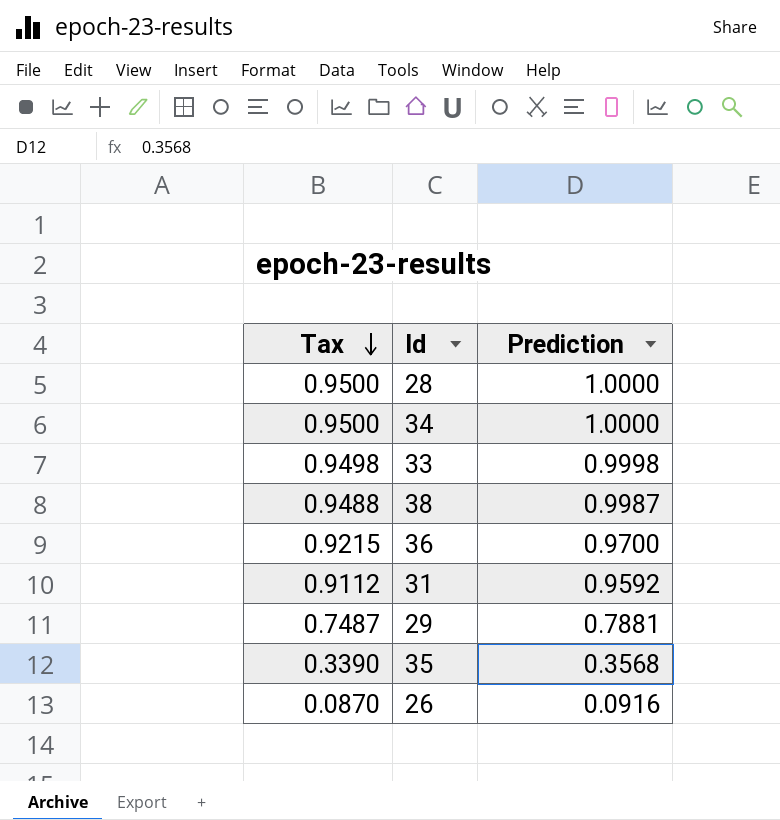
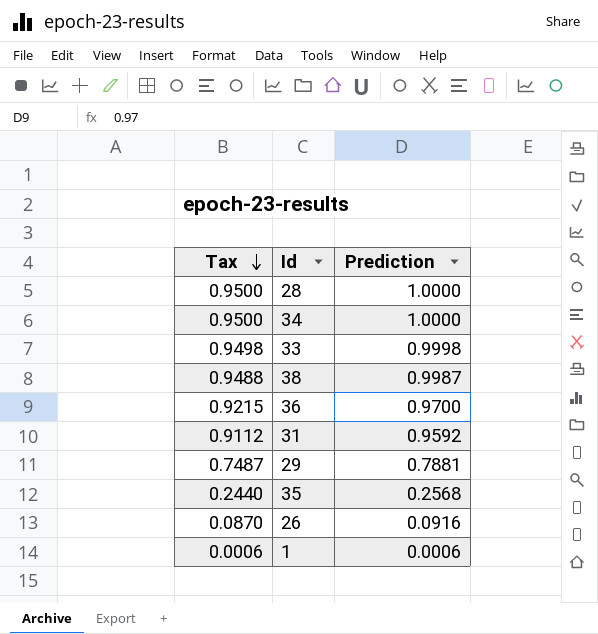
35 | Tax: 0.3390 -> 0.2440
35 | Prediction: 0.3568 -> 0.2568
row 1: none -> 0.0006 | 0.0006

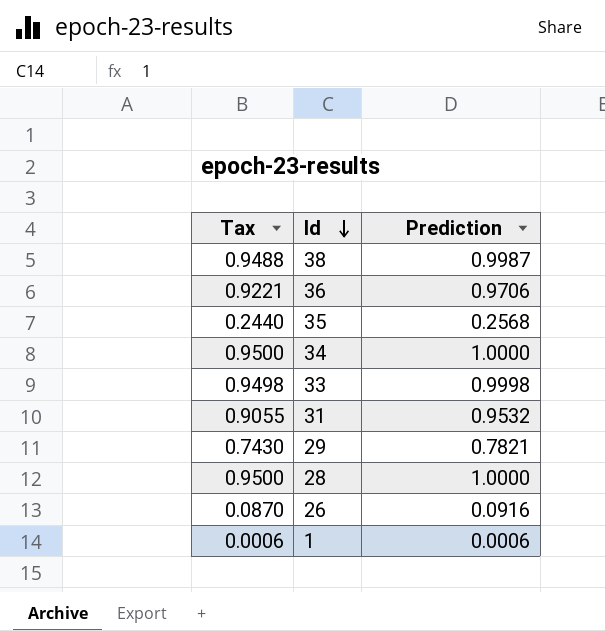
row order: Tax descending -> Id descending
36 | Tax: 0.9215 -> 0.9221
36 | Prediction: 0.9700 -> 0.9706
31 | Tax: 0.9112 -> 0.9055
31 | Prediction: 0.9592 -> 0.9532
29 | Tax: 0.7487 -> 0.7430
29 | Prediction: 0.7881 -> 0.7821

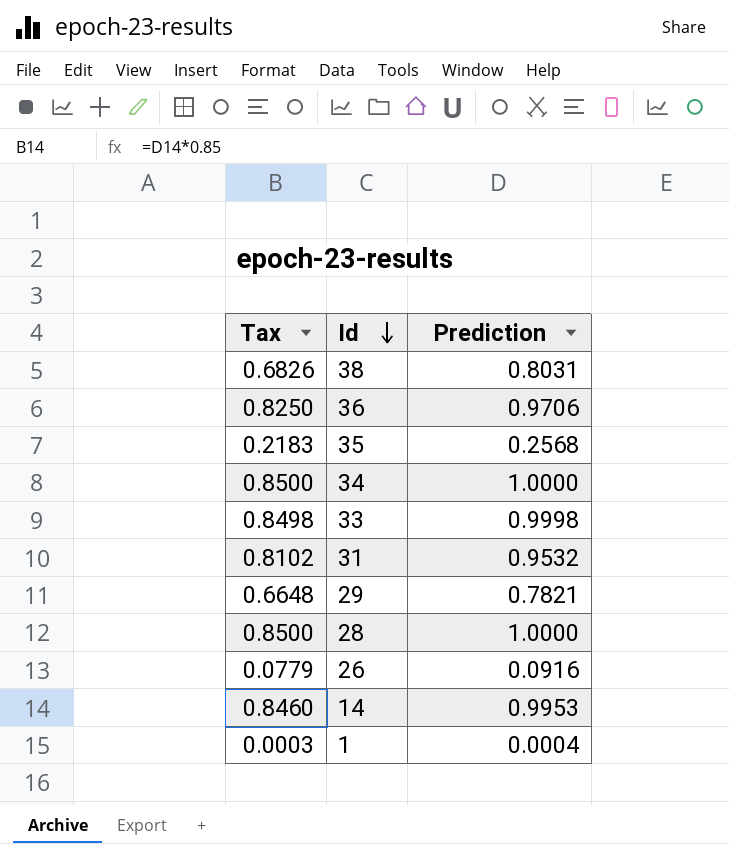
column Tax | formula: [Prediction] * 0.95 -> [Prediction] * 0.85
38 | Prediction: 0.9987 -> 0.8031
row 14: none -> 0.8460 | 0.9953
1 | Prediction: 0.0006 -> 0.0004

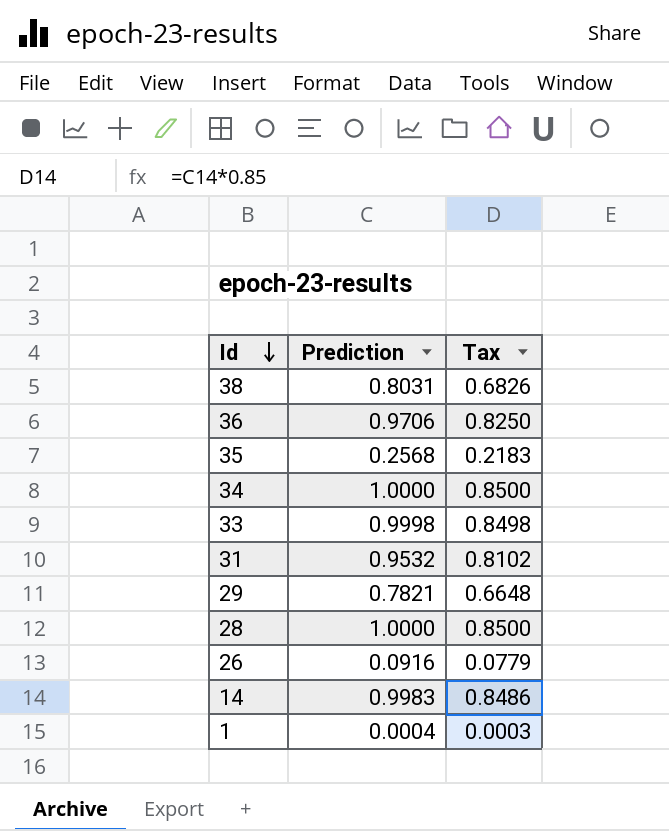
column Tax | position: 1 -> 3
14 | Prediction: 0.9953 -> 0.9983
14 | Tax: 0.8460 -> 0.8486

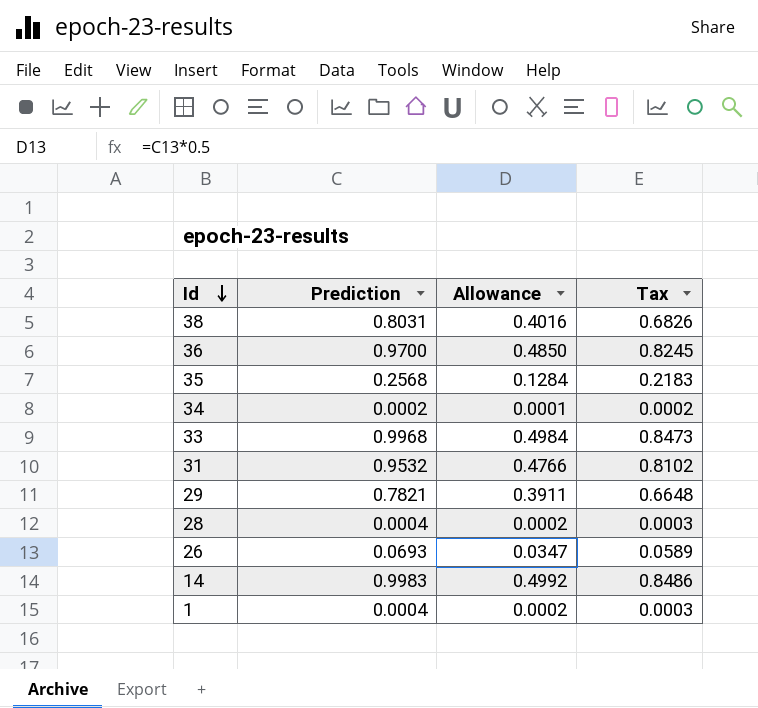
column Allowance | formula: none -> [Prediction] * 0.5
36 | Prediction: 0.9706 -> 0.9700
36 | Tax: 0.8250 -> 0.8245
34 | Prediction: 1.0000 -> 0.0002
34 | Tax: 0.8500 -> 0.0002
33 | Prediction: 0.9998 -> 0.9968
33 | Tax: 0.8498 -> 0.8473
28 | Prediction: 1.0000 -> 0.0004
28 | Tax: 0.8500 -> 0.0003
26 | Prediction: 0.0916 -> 0.0693
26 | Tax: 0.0779 -> 0.0589

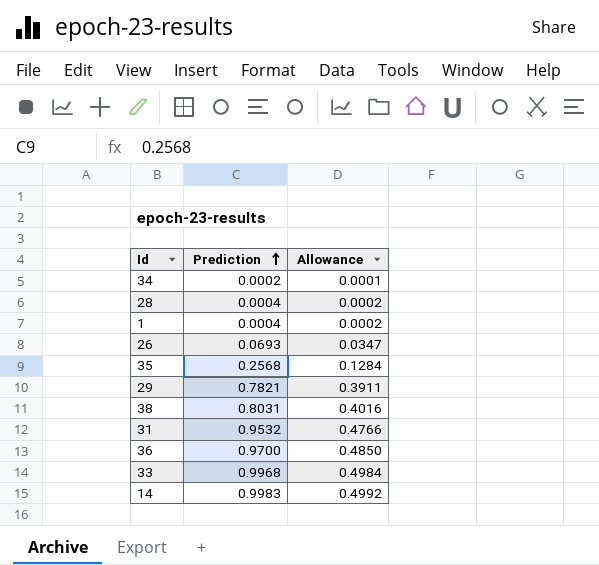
row order: Id descending -> Prediction ascending
column Tax | formula: [Prediction] * 0.85 -> none

